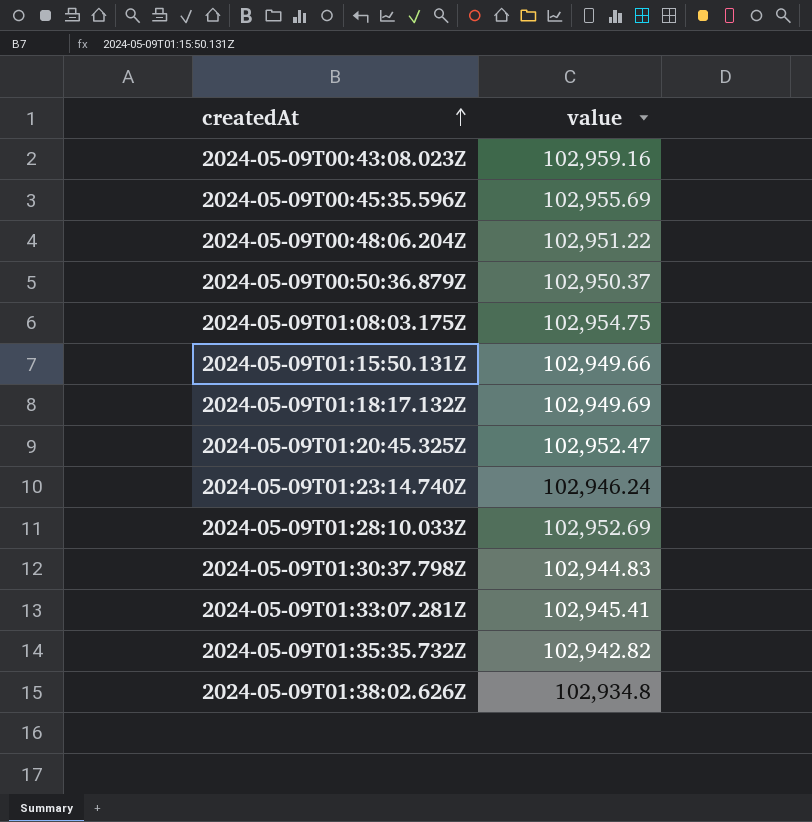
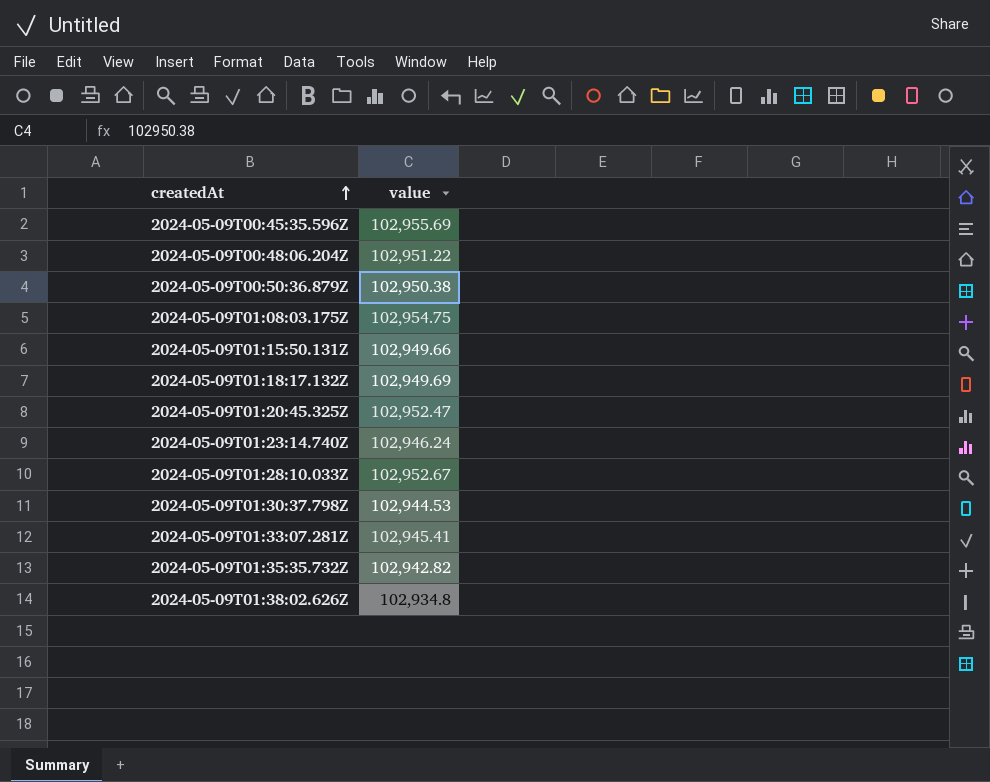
row 2024-05-09T00:43:08.023Z: 102,959.16 -> none
2024-05-09T00:50:36.879Z | value: 102,950.37 -> 102,950.38
2024-05-09T01:28:10.033Z | value: 102,952.69 -> 102,952.67
2024-05-09T01:30:37.798Z | value: 102,944.83 -> 102,944.53

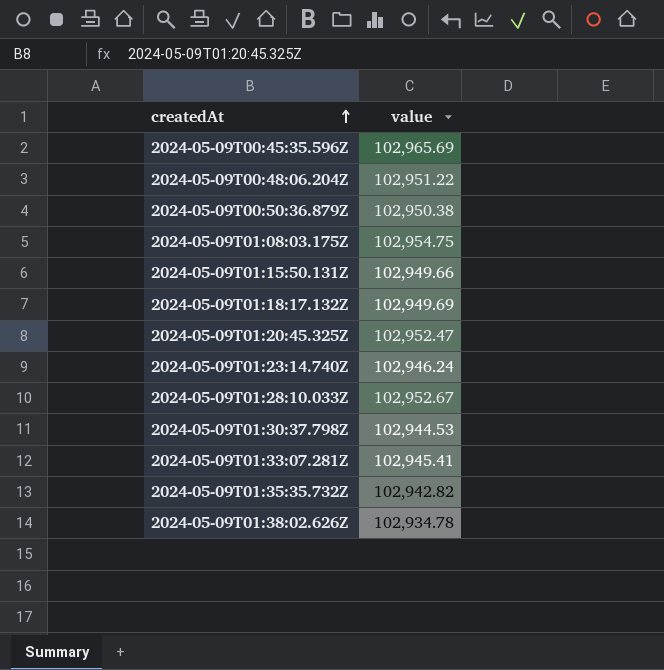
2024-05-09T00:45:35.596Z | value: 102,955.69 -> 102,965.69
2024-05-09T01:38:02.626Z | value: 102,934.8 -> 102,934.78

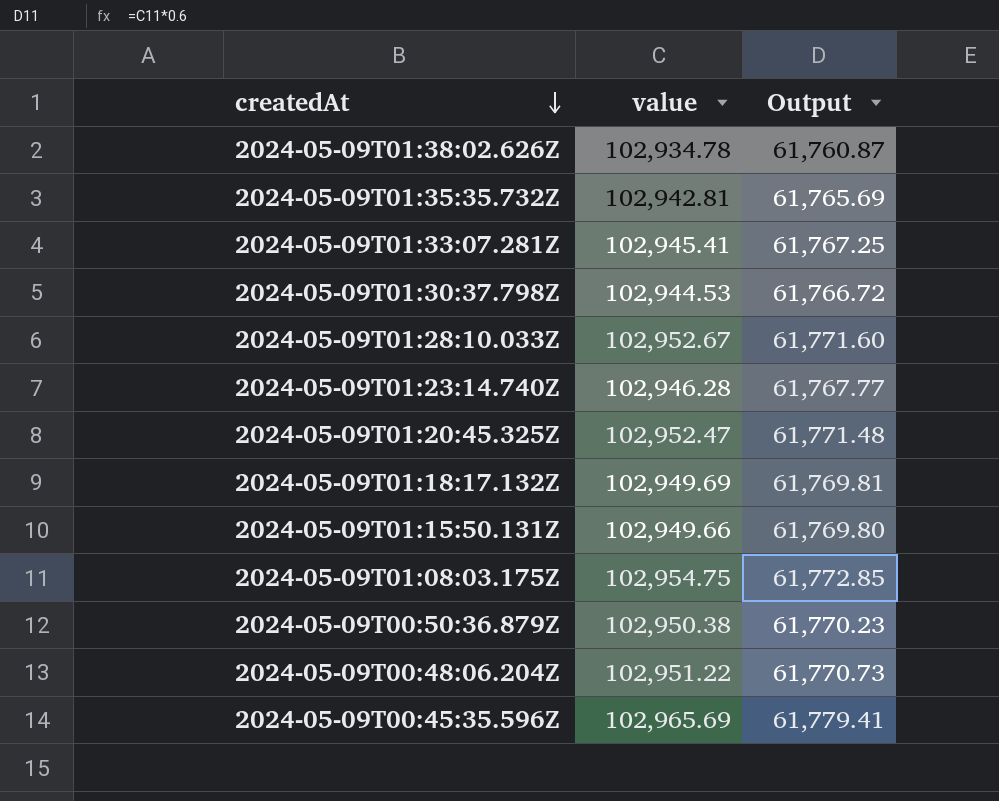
row order: createdAt ascending -> createdAt descending
column Output | formula: none -> [value] * 0.6
2024-05-09T01:35:35.732Z | value: 102,942.82 -> 102,942.81
2024-05-09T01:23:14.740Z | value: 102,946.24 -> 102,946.28

